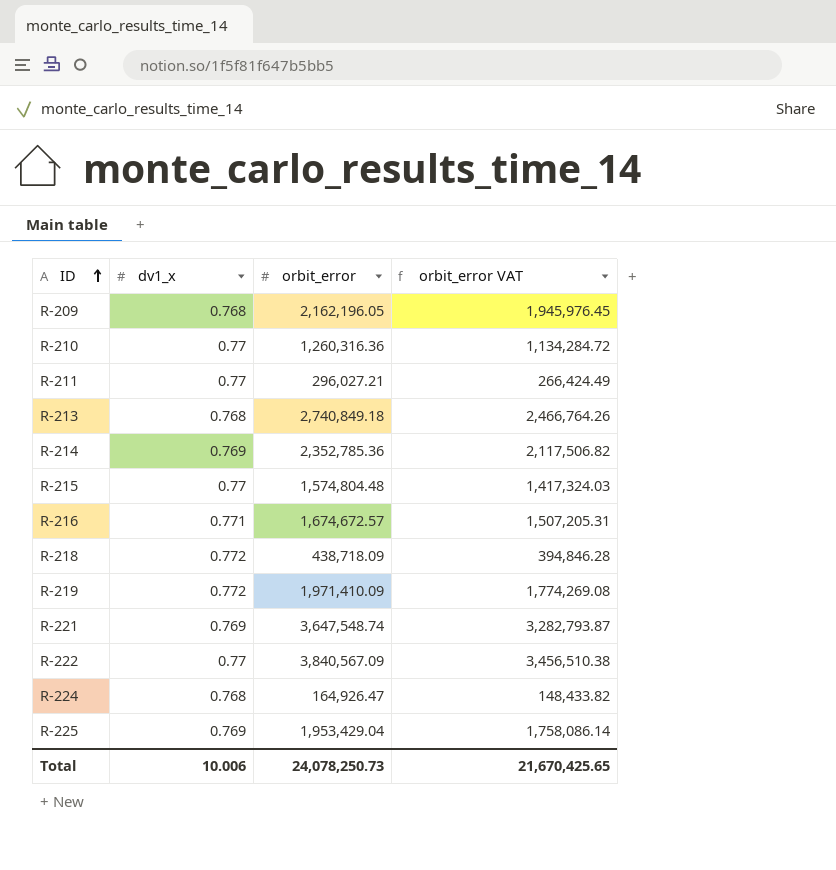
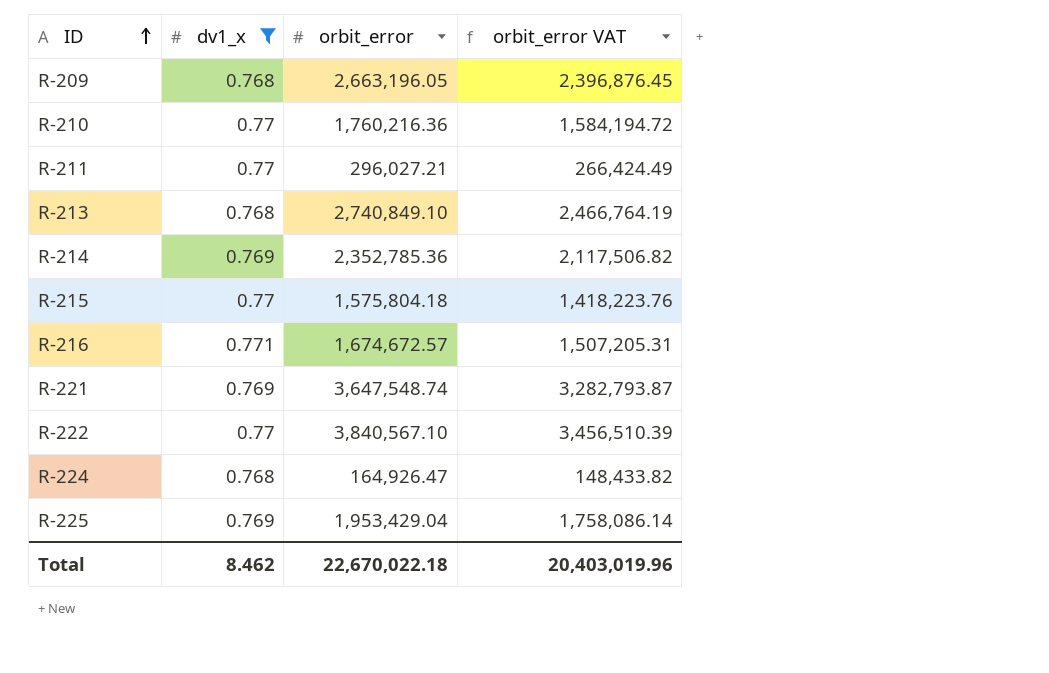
filter: none -> dv1_x != 0.772
R-209 | orbit_error: 2,162,196.05 -> 2,663,196.05
R-209 | orbit_error VAT: 1,945,976.45 -> 2,396,876.45
R-210 | orbit_error: 1,260,316.36 -> 1,760,216.36
R-210 | orbit_error VAT: 1,134,284.72 -> 1,584,194.72
R-213 | orbit_error: 2,740,849.18 -> 2,740,849.10
R-213 | orbit_error VAT: 2,466,764.26 -> 2,466,764.19
R-215 | orbit_error: 1,574,804.48 -> 1,575,804.18
R-215 | orbit_error VAT: 1,417,324.03 -> 1,418,223.76
R-222 | orbit_error: 3,840,567.09 -> 3,840,567.10
R-222 | orbit_error VAT: 3,456,510.38 -> 3,456,510.39
Total | dv1_x: 10.006 -> 8.462
Total | orbit_error: 24,078,250.73 -> 22,670,022.18
Total | orbit_error VAT: 21,670,425.65 -> 20,403,019.96

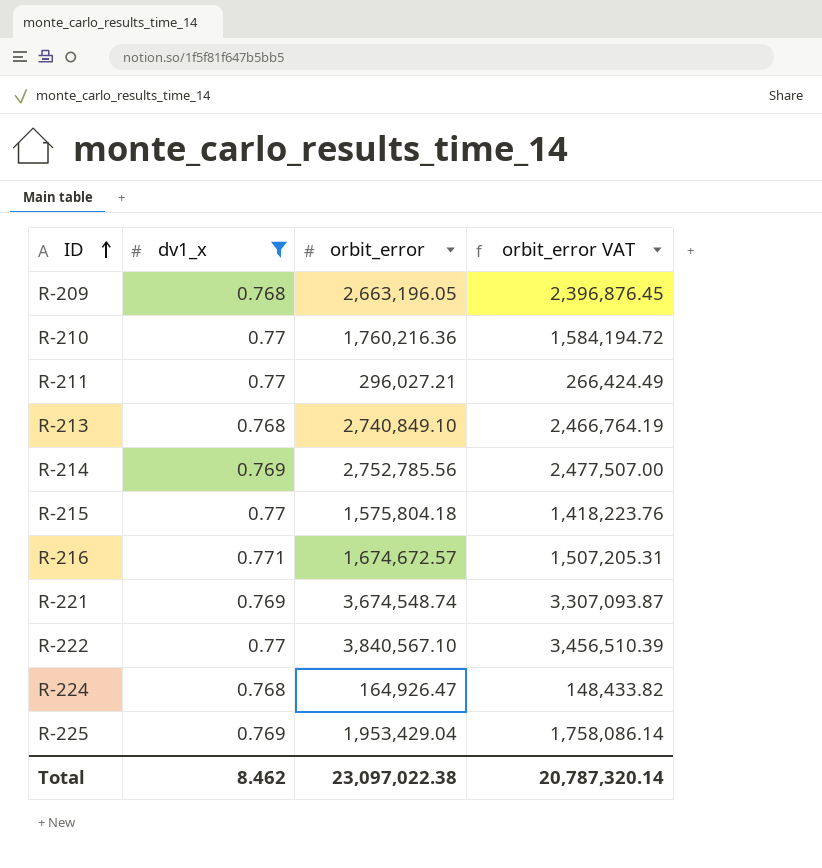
R-214 | orbit_error: 2,352,785.36 -> 2,752,785.56
R-214 | orbit_error VAT: 2,117,506.82 -> 2,477,507.00
R-221 | orbit_error: 3,647,548.74 -> 3,674,548.74
R-221 | orbit_error VAT: 3,282,793.87 -> 3,307,093.87
Total | orbit_error: 22,670,022.18 -> 23,097,022.38
Total | orbit_error VAT: 20,403,019.96 -> 20,787,320.14

